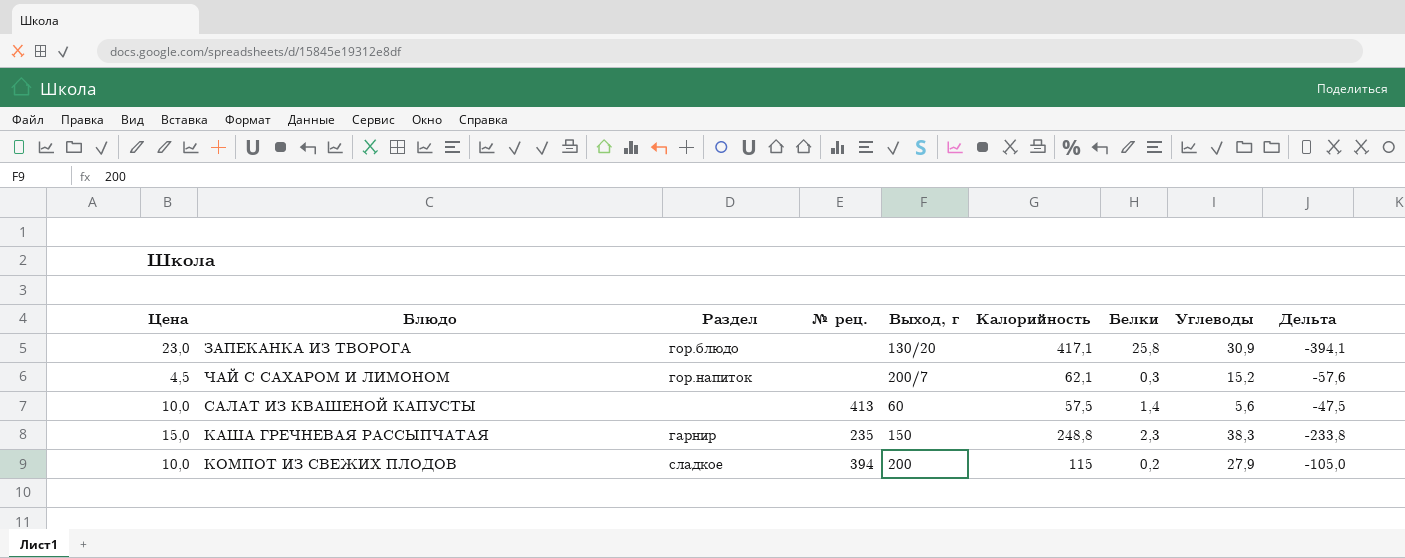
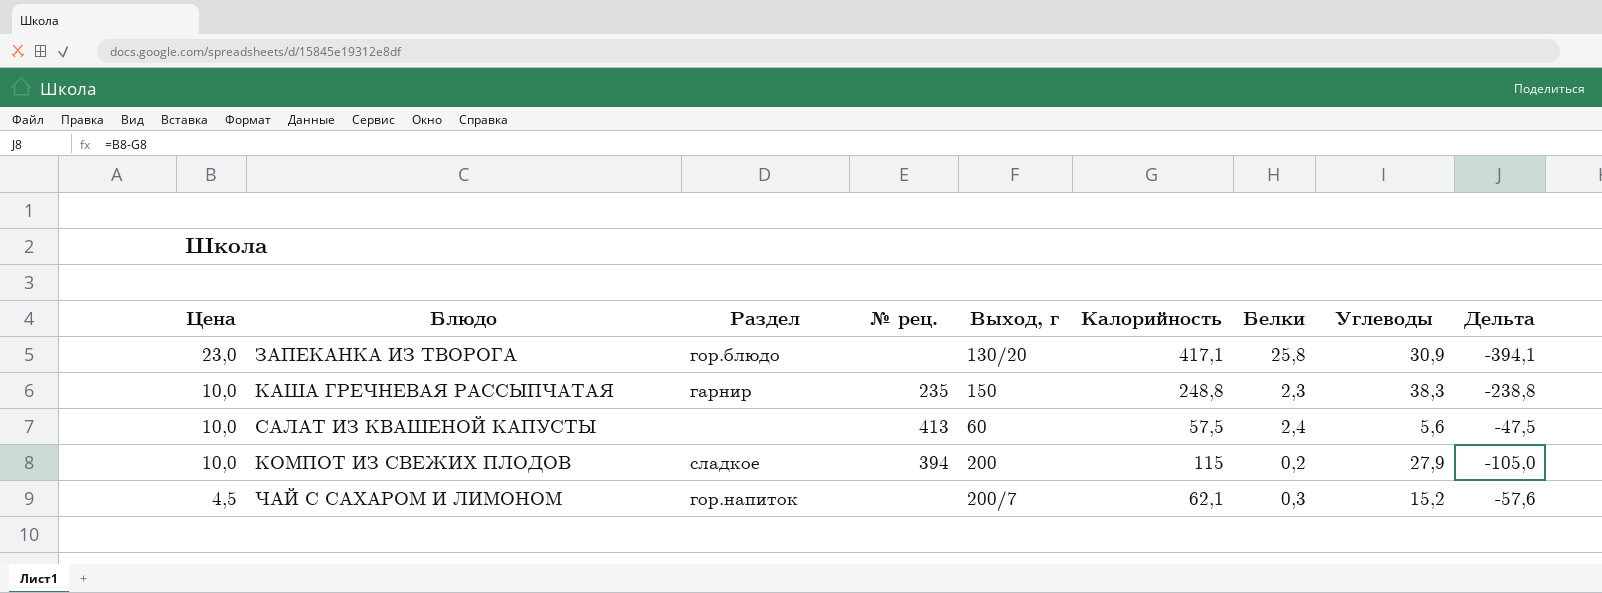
row order: none -> Цена descending
КАША ГРЕЧНЕВАЯ РАССЫПЧАТАЯ | Цена: 15,0 -> 10,0
КАША ГРЕЧНЕВАЯ РАССЫПЧАТАЯ | Дельта: -233,8 -> -238,8
САЛАТ ИЗ КВАШЕНОЙ КАПУСТЫ | Белки: 1,4 -> 2,4

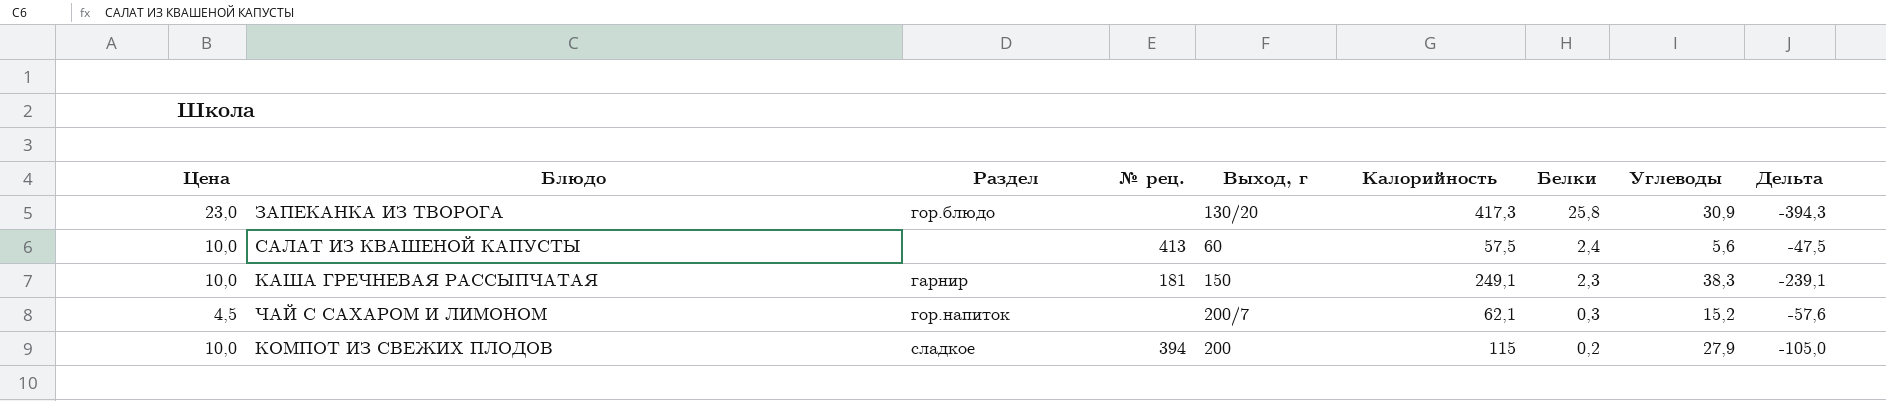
row order: Цена descending -> Белки descending
ЗАПЕКАНКА ИЗ ТВОРОГА | Калорийность: 417,1 -> 417,3
ЗАПЕКАНКА ИЗ ТВОРОГА | Дельта: -394,1 -> -394,3
КАША ГРЕЧНЕВАЯ РАССЫПЧАТАЯ | № рец.: 235 -> 181
КАША ГРЕЧНЕВАЯ РАССЫПЧАТАЯ | Калорийность: 248,8 -> 249,1
КАША ГРЕЧНЕВАЯ РАССЫПЧАТАЯ | Дельта: -238,8 -> -239,1

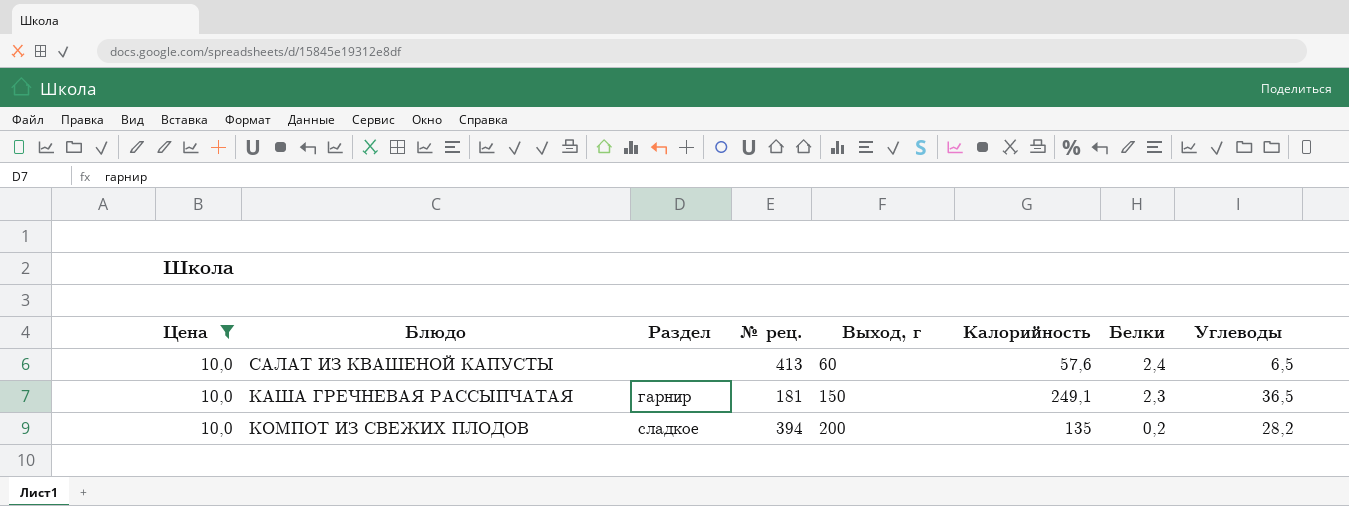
filter: none -> Цена = 10,0
column Дельта | formula: [Цена] - [Калорийность] -> none
САЛАТ ИЗ КВАШЕНОЙ КАПУСТЫ | Калорийность: 57,5 -> 57,6
САЛАТ ИЗ КВАШЕНОЙ КАПУСТЫ | Углеводы: 5,6 -> 6,5
КАША ГРЕЧНЕВАЯ РАССЫПЧАТАЯ | Углеводы: 38,3 -> 36,5
КОМПОТ ИЗ СВЕЖИХ ПЛОДОВ | Калорийность: 115 -> 135
КОМПОТ ИЗ СВЕЖИХ ПЛОДОВ | Углеводы: 27,9 -> 28,2

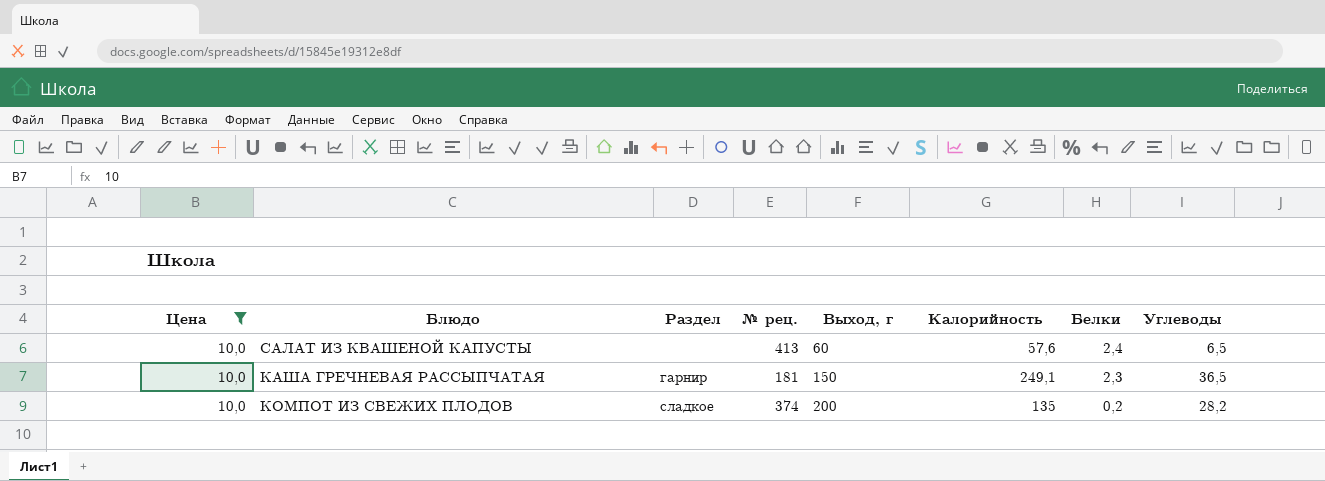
КОМПОТ ИЗ СВЕЖИХ ПЛОДОВ | № рец.: 394 -> 374

